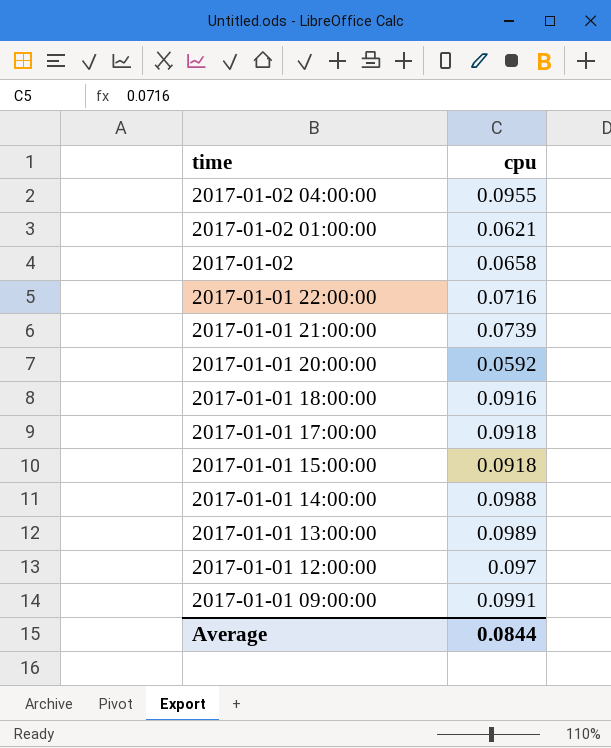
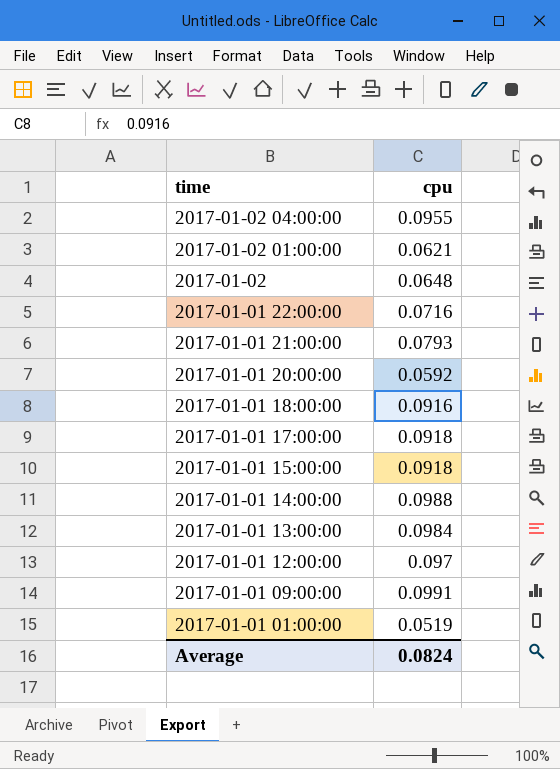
2017-01-02 | cpu: 0.0658 -> 0.0648
2017-01-01 21:00:00 | cpu: 0.0739 -> 0.0793
2017-01-01 13:00:00 | cpu: 0.0989 -> 0.0984
row 2017-01-01 01:00:00: none -> 0.0519
Average | cpu: 0.0844 -> 0.0824

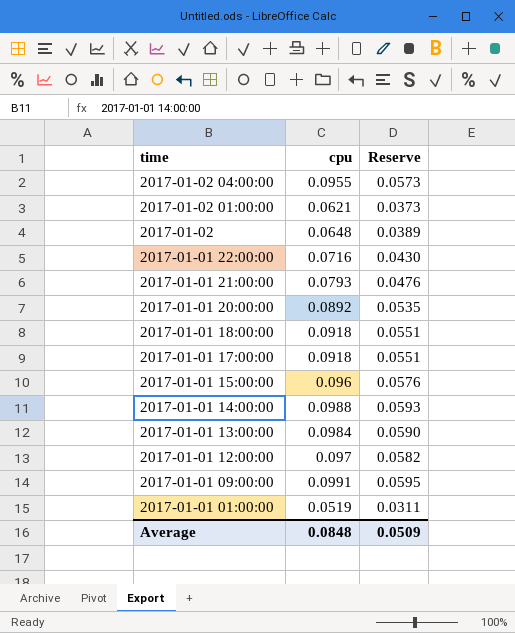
column Reserve | formula: none -> [cpu] * 0.6
2017-01-01 20:00:00 | cpu: 0.0592 -> 0.0892
2017-01-01 18:00:00 | cpu: 0.0916 -> 0.0918
2017-01-01 15:00:00 | cpu: 0.0918 -> 0.096
Average | cpu: 0.0824 -> 0.0848

